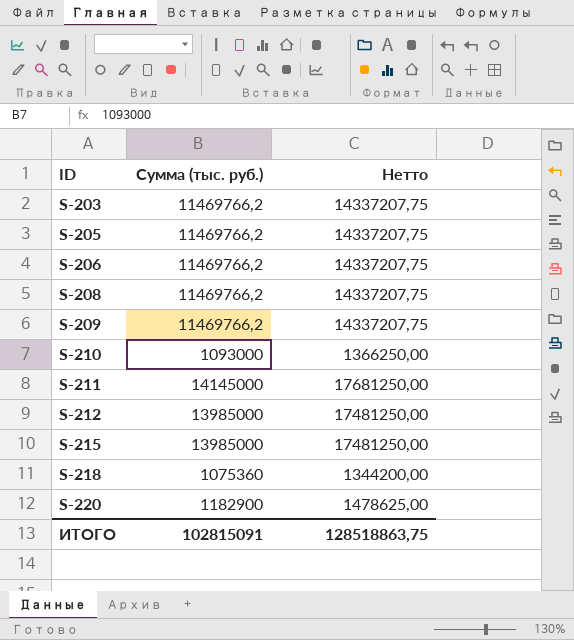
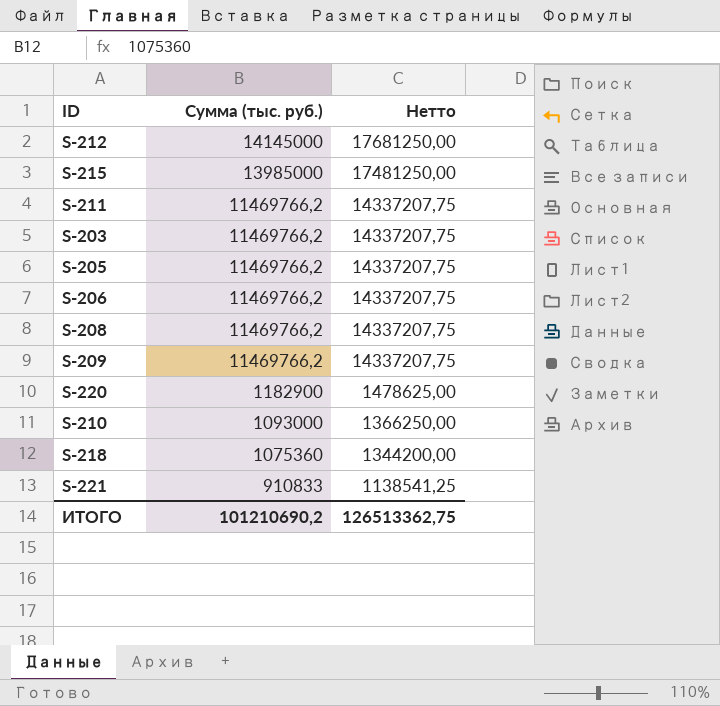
row order: ID ascending -> Сумма (тыс. руб.) descending
S-212 | Сумма (тыс. руб.): 13985000 -> 14145000
S-212 | Нетто: 17481250,00 -> 17681250,00
S-211 | Сумма (тыс. руб.): 14145000 -> 11469766,2
S-211 | Нетто: 17681250,00 -> 14337207,75
row S-221: none -> 910833 | 1138541,25
ИТОГО | Сумма (тыс. руб.): 102815091 -> 101210690,2
ИТОГО | Нетто: 128518863,75 -> 126513362,75

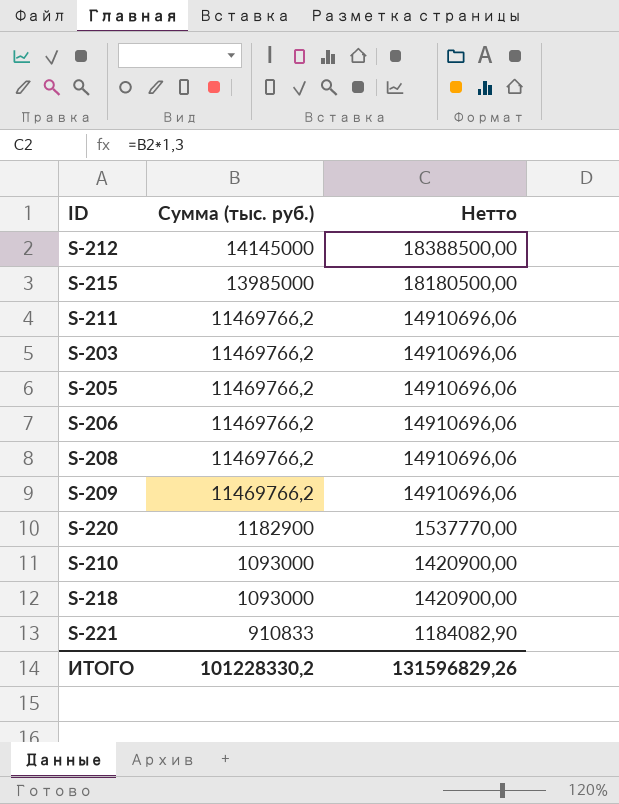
column Нетто | formula: [Сумма (тыс. руб.)] * 1,25 -> [Сумма (тыс. руб.)] * 1,3
S-218 | Сумма (тыс. руб.): 1075360 -> 1093000
ИТОГО | Сумма (тыс. руб.): 101210690,2 -> 101228330,2
ИТОГО | Нетто: 126513362,75 -> 131596829,26

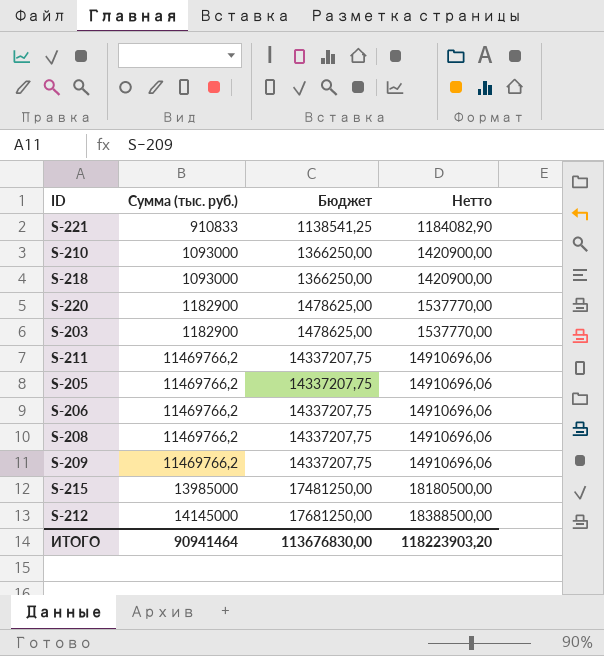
row order: Сумма (тыс. руб.) descending -> Сумма (тыс. руб.) ascending
column Бюджет | formula: none -> [Сумма (тыс. руб.)] * 1,25
S-203 | Сумма (тыс. руб.): 11469766,2 -> 1182900
S-203 | Нетто: 14910696,06 -> 1537770,00
ИТОГО | Сумма (тыс. руб.): 101228330,2 -> 90941464
ИТОГО | Нетто: 131596829,26 -> 118223903,20

